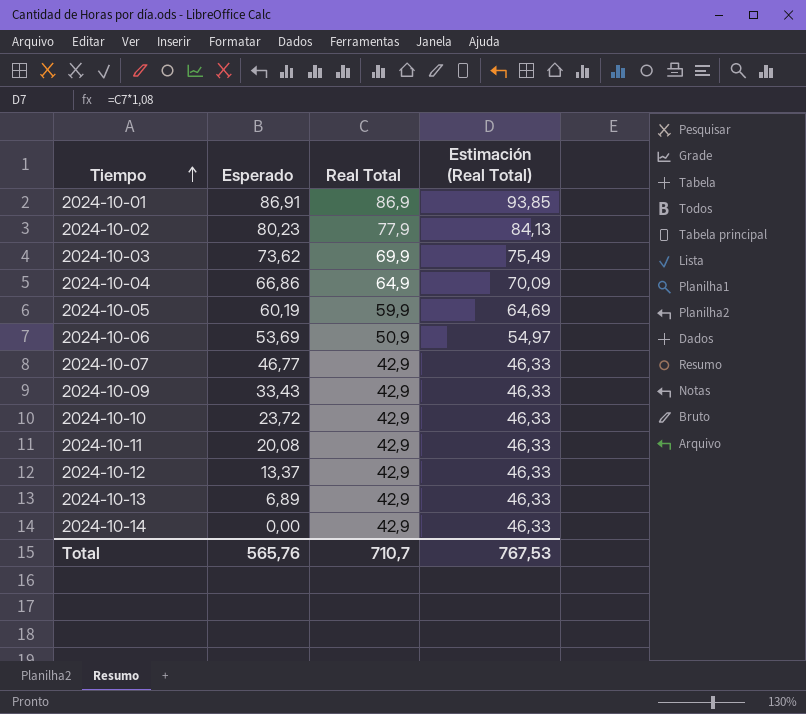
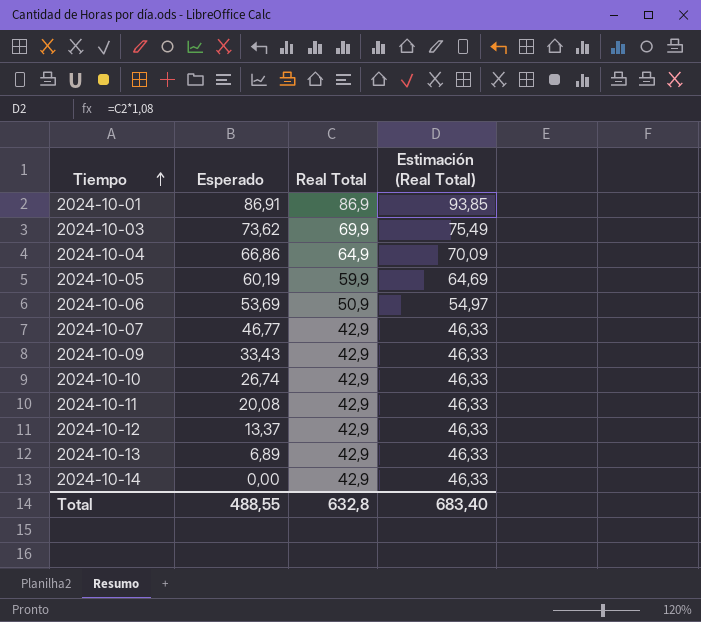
row 2024-10-02: 80,23 | 77,9 | 84,13 -> none
2024-10-10 | Esperado: 23,72 -> 26,74
Total | Esperado: 565,76 -> 488,55
Total | Real Total: 710,7 -> 632,8
Total | Estimación (Real Total): 767,53 -> 683,40

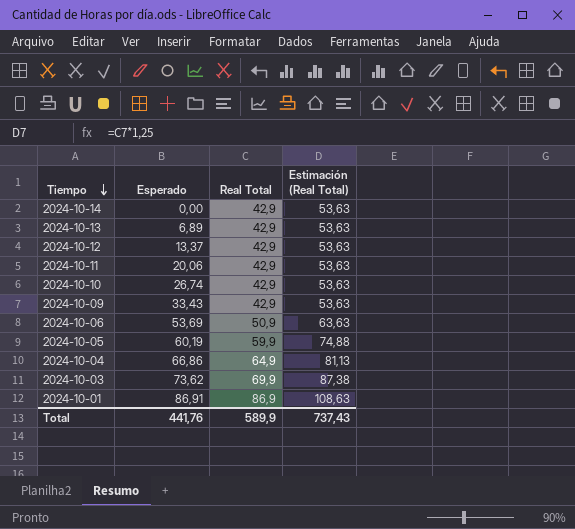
row order: Tiempo ascending -> Tiempo descending
column Estimación (Real Total) | formula: [Real Total] * 1,08 -> [Real Total] * 1,25
row 2024-10-07: 46,77 | 42,9 | 46,33 -> none
2024-10-11 | Esperado: 20,08 -> 20,06
Total | Esperado: 488,55 -> 441,76
Total | Real Total: 632,8 -> 589,9
Total | Estimación (Real Total): 683,40 -> 737,43

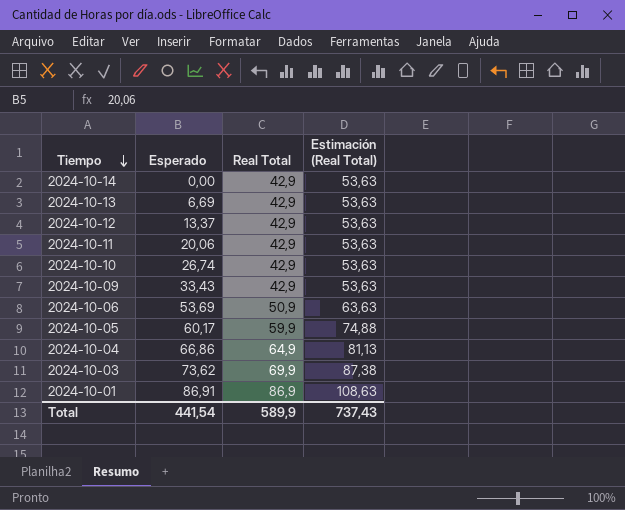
2024-10-13 | Esperado: 6,89 -> 6,69
2024-10-05 | Esperado: 60,19 -> 60,17
Total | Esperado: 441,76 -> 441,54

